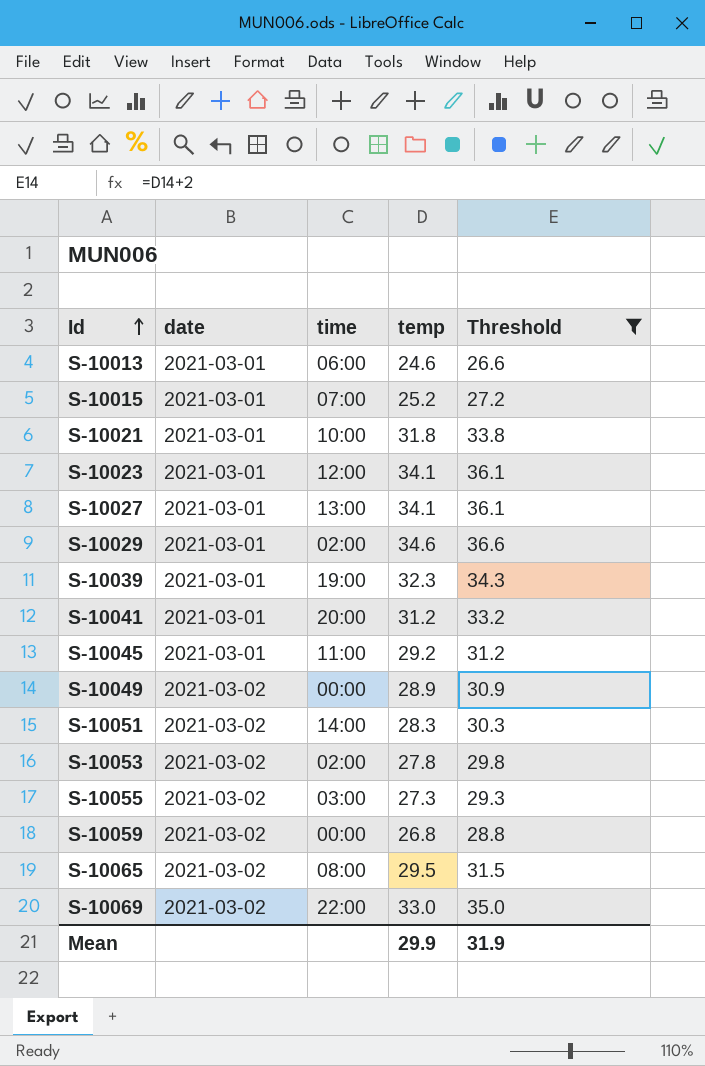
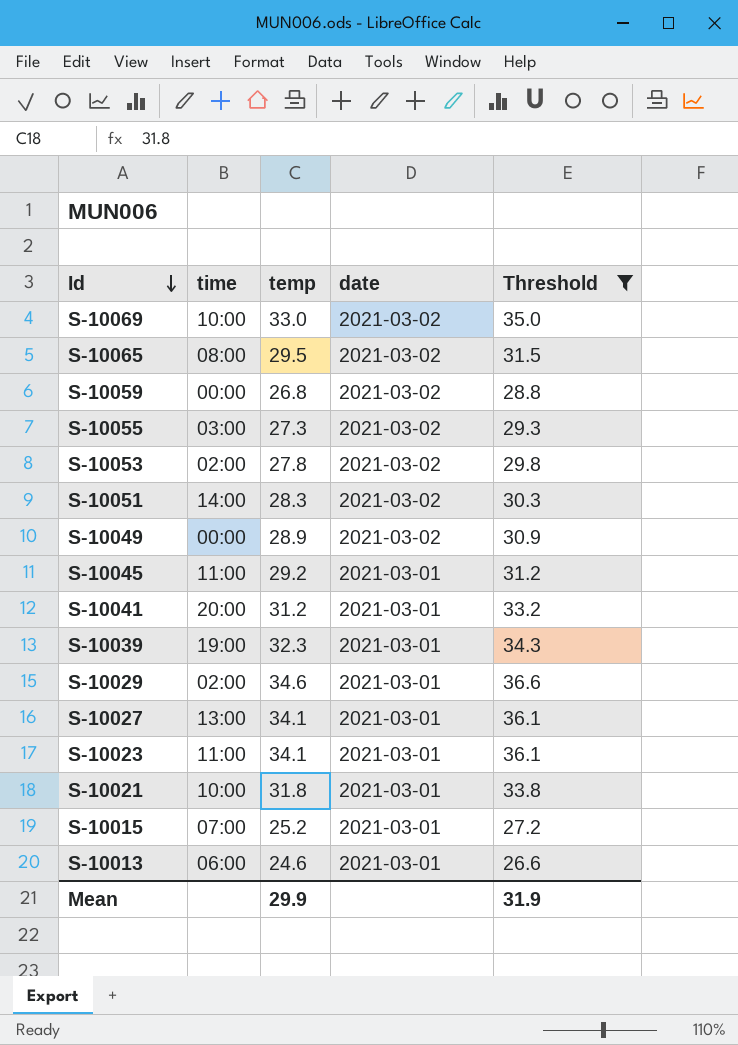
row order: Id ascending -> Id descending
column date | position: 2 -> 4
S-10069 | time: 22:00 -> 10:00
S-10023 | time: 12:00 -> 11:00

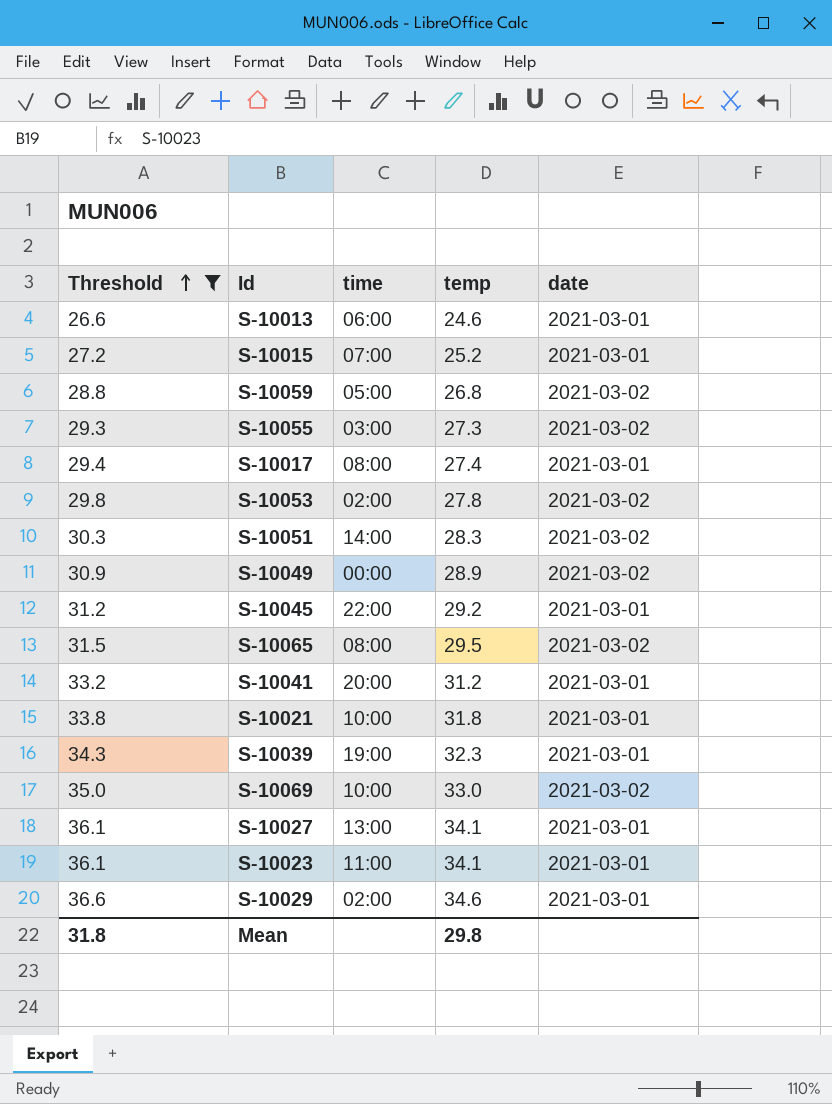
row order: Id descending -> Threshold ascending
column Threshold | position: 5 -> 1
S-10059 | time: 00:00 -> 05:00
row S-10017: none -> 29.4 | 08:00 | 27.4 | 2021-03-01
S-10045 | time: 11:00 -> 22:00
Mean | Threshold: 31.9 -> 31.8
Mean | temp: 29.9 -> 29.8

